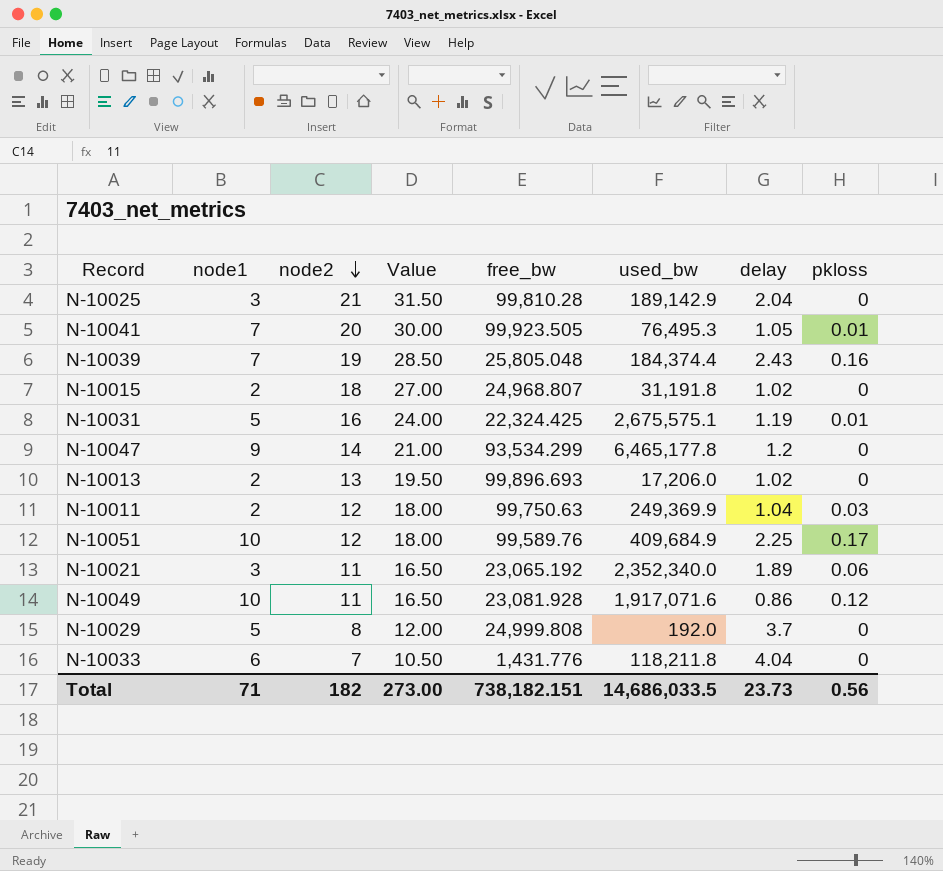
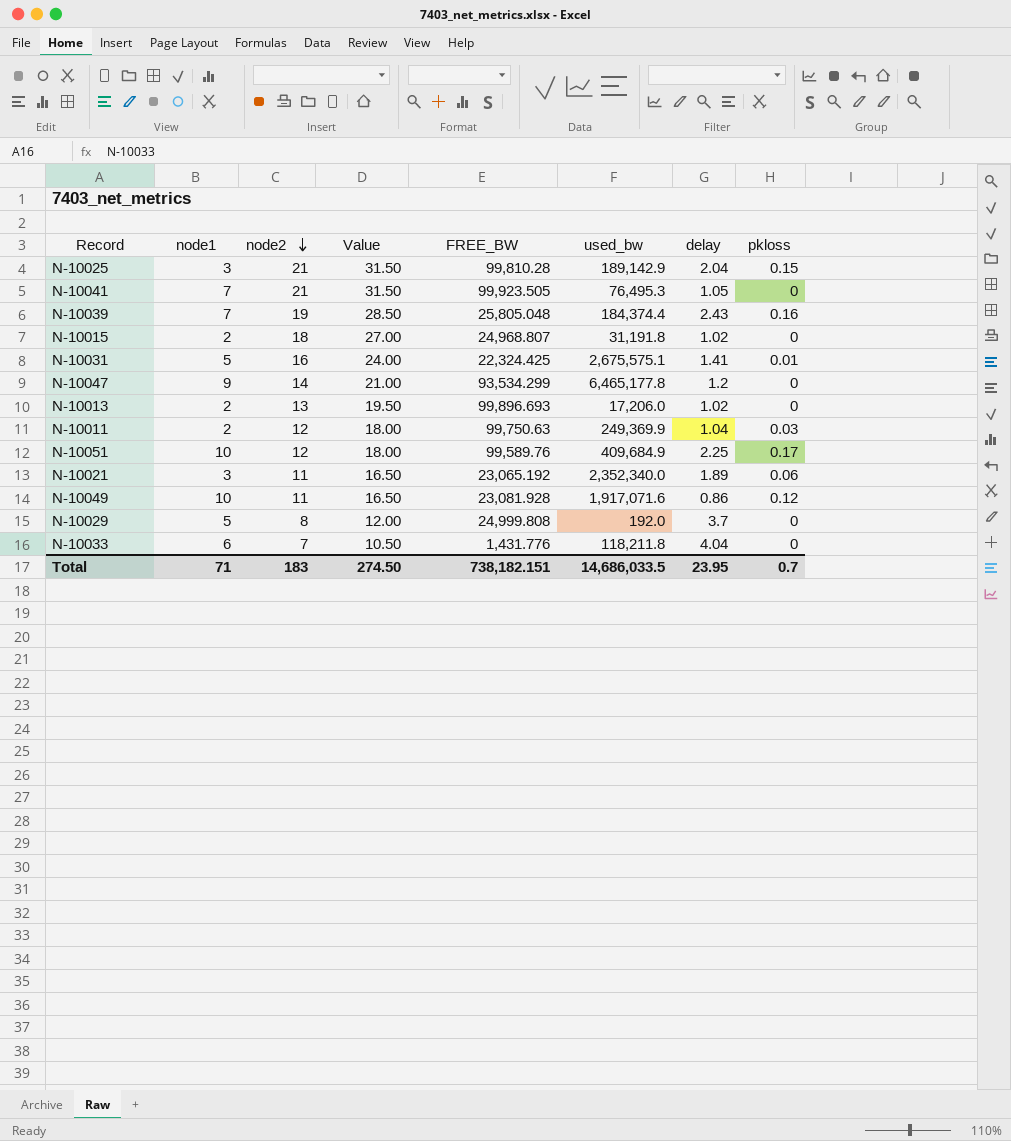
column name: free_bw -> FREE_BW
N-10025 | pkloss: 0 -> 0.15
N-10041 | node2: 20 -> 21
N-10041 | Value: 30.00 -> 31.50
N-10041 | pkloss: 0.01 -> 0
N-10031 | delay: 1.19 -> 1.41
Total | node2: 182 -> 183
Total | Value: 273.00 -> 274.50
Total | delay: 23.73 -> 23.95
Total | pkloss: 0.56 -> 0.7

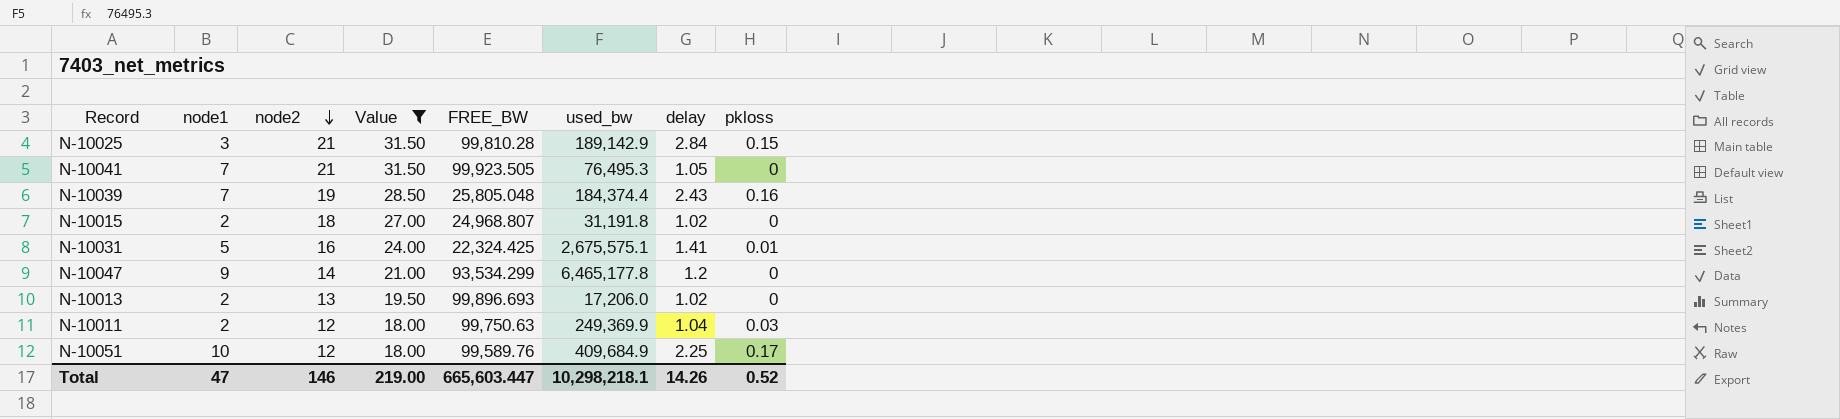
filter: none -> Value >= 18.00
N-10025 | delay: 2.04 -> 2.84
Total | node1: 71 -> 47
Total | node2: 183 -> 146
Total | Value: 274.50 -> 219.00
Total | FREE_BW: 738,182.151 -> 665,603.447
Total | used_bw: 14,686,033.5 -> 10,298,218.1
Total | delay: 23.95 -> 14.26
Total | pkloss: 0.7 -> 0.52

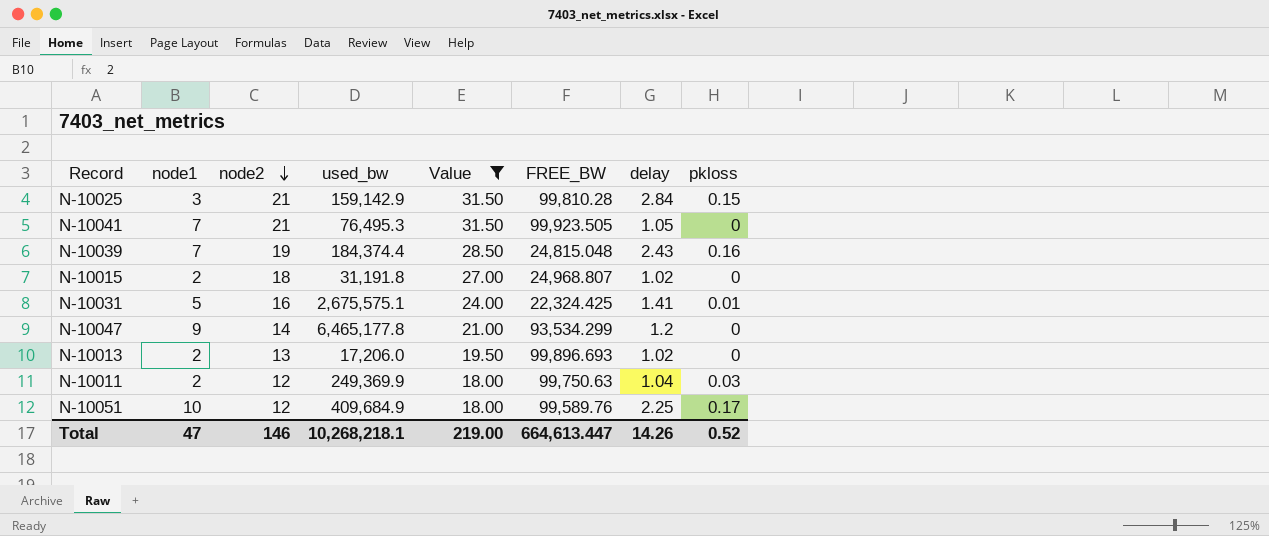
column used_bw | position: 6 -> 4
N-10025 | used_bw: 189,142.9 -> 159,142.9
N-10039 | FREE_BW: 25,805.048 -> 24,815.048
Total | used_bw: 10,298,218.1 -> 10,268,218.1
Total | FREE_BW: 665,603.447 -> 664,613.447

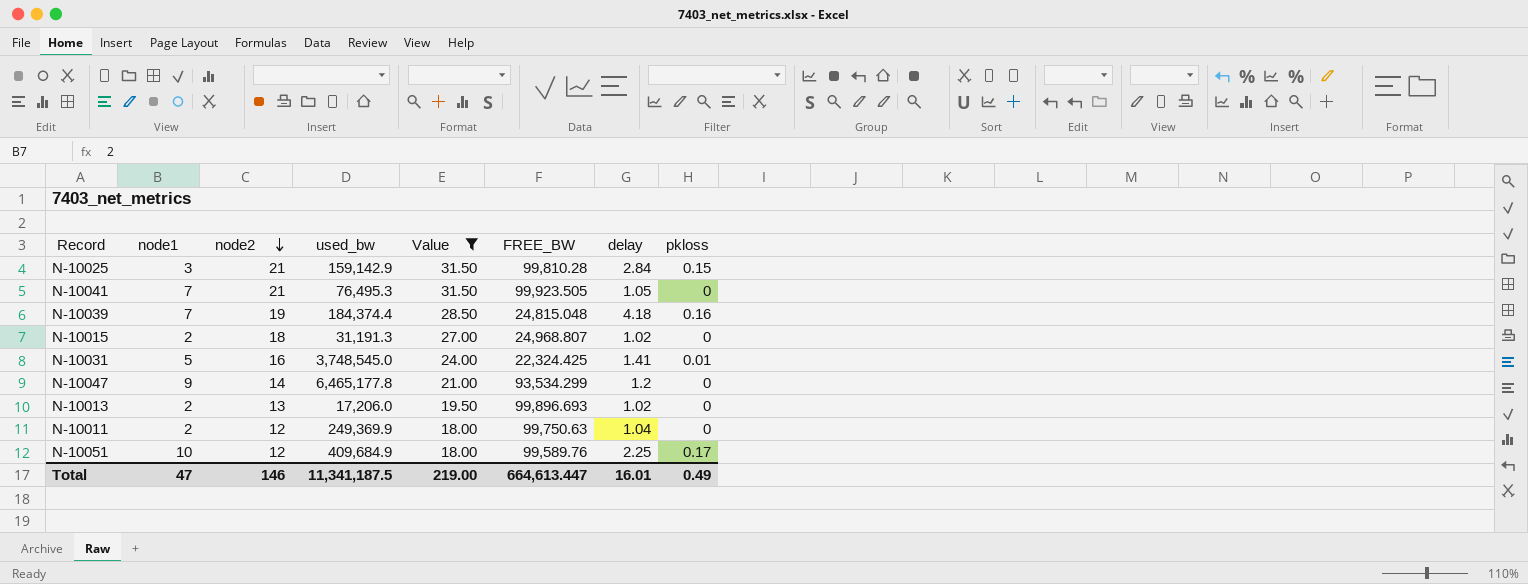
N-10039 | delay: 2.43 -> 4.18
N-10015 | used_bw: 31,191.8 -> 31,191.3
N-10031 | used_bw: 2,675,575.1 -> 3,748,545.0
N-10011 | pkloss: 0.03 -> 0
Total | used_bw: 10,268,218.1 -> 11,341,187.5
Total | delay: 14.26 -> 16.01
Total | pkloss: 0.52 -> 0.49

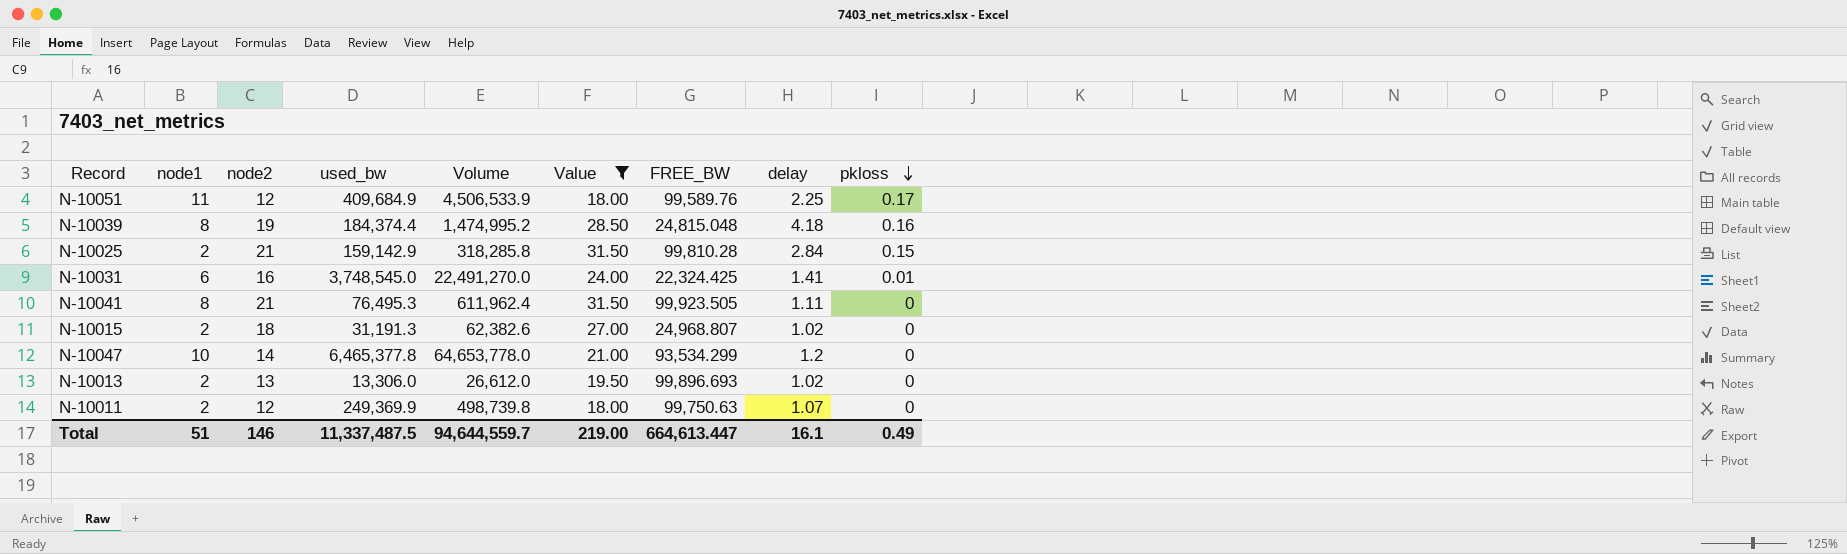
row order: node2 descending -> pkloss descending
column Volume | formula: none -> [node1] * [used_bw]
N-10051 | node1: 10 -> 11
N-10039 | node1: 7 -> 8
N-10025 | node1: 3 -> 2
N-10031 | node1: 5 -> 6
N-10041 | node1: 7 -> 8
N-10041 | delay: 1.05 -> 1.11
N-10047 | node1: 9 -> 10
N-10047 | used_bw: 6,465,177.8 -> 6,465,377.8
N-10013 | used_bw: 17,206.0 -> 13,306.0
N-10011 | delay: 1.04 -> 1.07
Total | node1: 47 -> 51
Total | used_bw: 11,341,187.5 -> 11,337,487.5
Total | delay: 16.01 -> 16.1

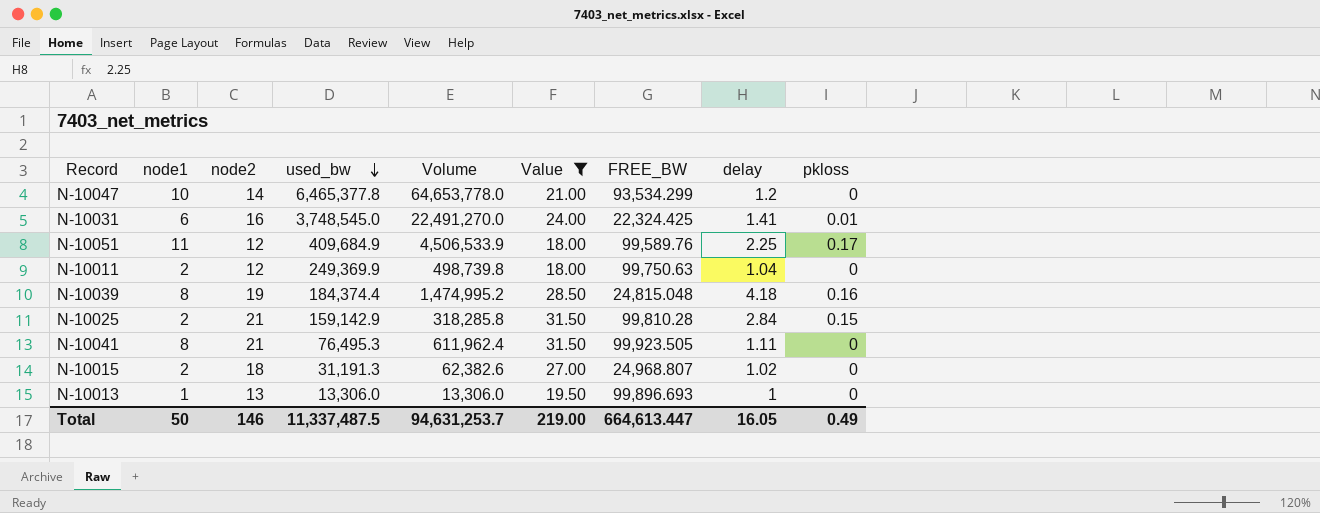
row order: pkloss descending -> used_bw descending
N-10011 | delay: 1.07 -> 1.04
N-10013 | node1: 2 -> 1
N-10013 | Volume: 26,612.0 -> 13,306.0
N-10013 | delay: 1.02 -> 1
Total | node1: 51 -> 50
Total | Volume: 94,644,559.7 -> 94,631,253.7
Total | delay: 16.1 -> 16.05

